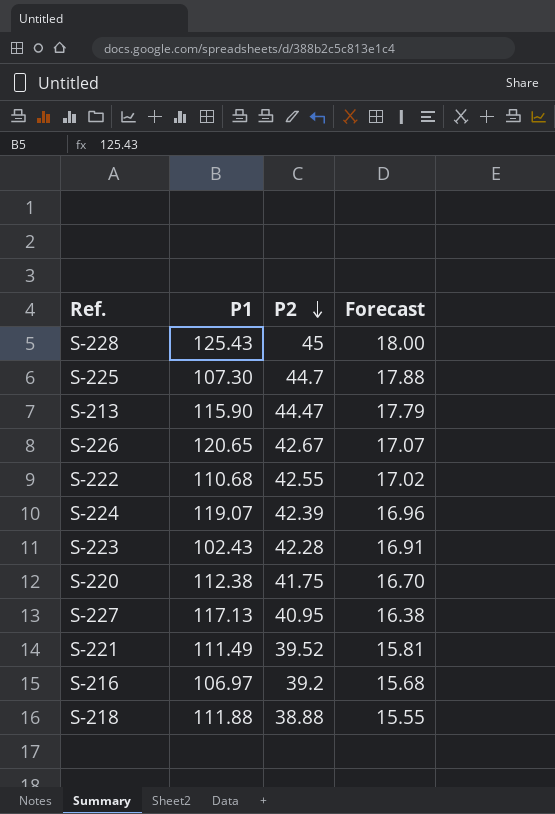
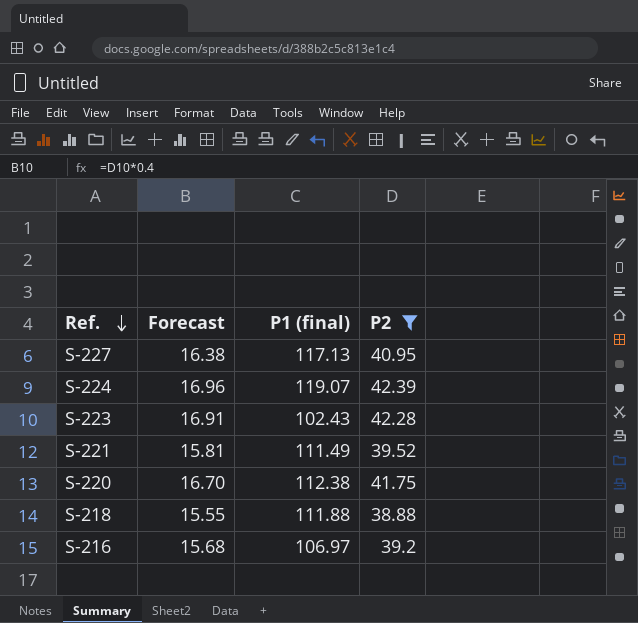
filter: none -> P2 <= 42.39
row order: P2 descending -> Ref. descending
column Forecast | position: 4 -> 2
column name: P1 -> P1 (final)

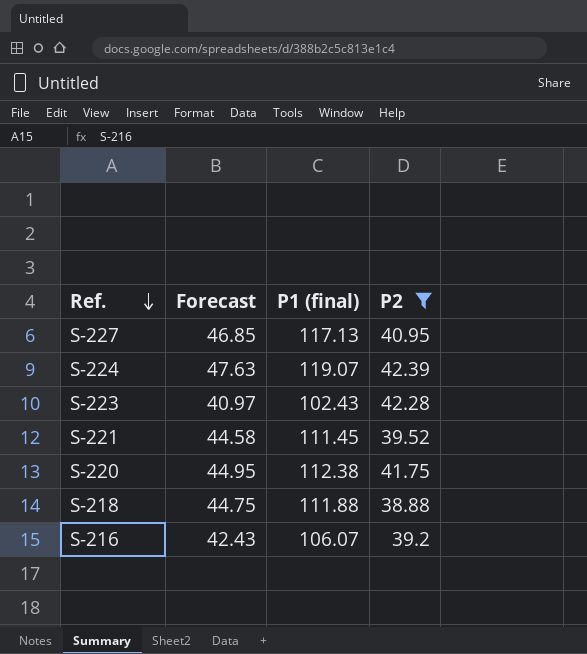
column Forecast | formula: [P2] * 0.4 -> [P1 (final)] * 0.4
S-221 | P1 (final): 111.49 -> 111.45
S-216 | P1 (final): 106.97 -> 106.07

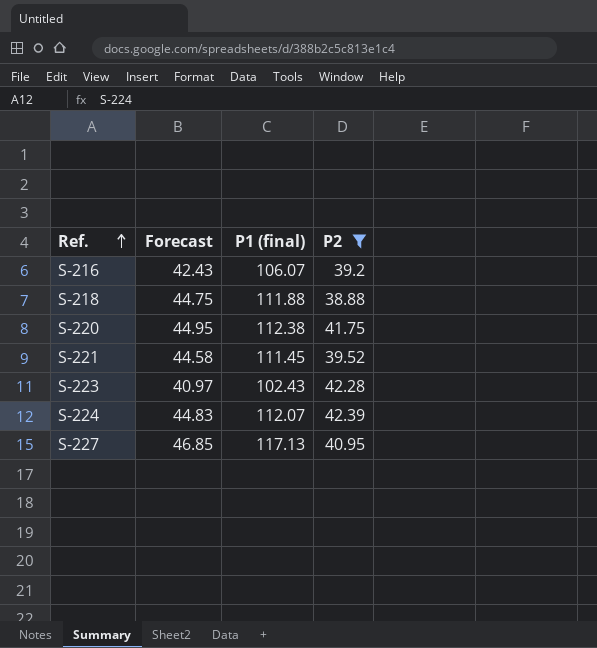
row order: Ref. descending -> Ref. ascending
S-224 | Forecast: 47.63 -> 44.83
S-224 | P1 (final): 119.07 -> 112.07

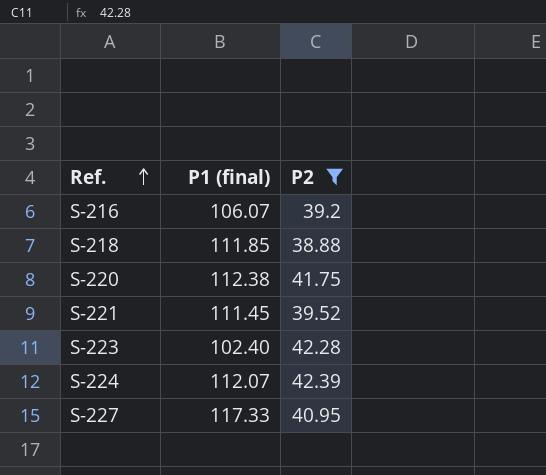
column Forecast | formula: [P1 (final)] * 0.4 -> none
S-218 | P1 (final): 111.88 -> 111.85
S-223 | P1 (final): 102.43 -> 102.40
S-227 | P1 (final): 117.13 -> 117.33

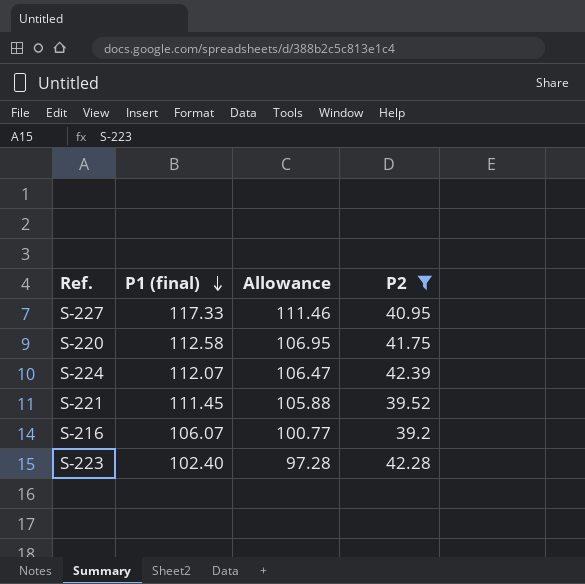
row order: Ref. ascending -> P1 (final) descending
column Allowance | formula: none -> [P1 (final)] * 0.95
row S-218: 111.85 | 38.88 -> none
S-220 | P1 (final): 112.38 -> 112.58

